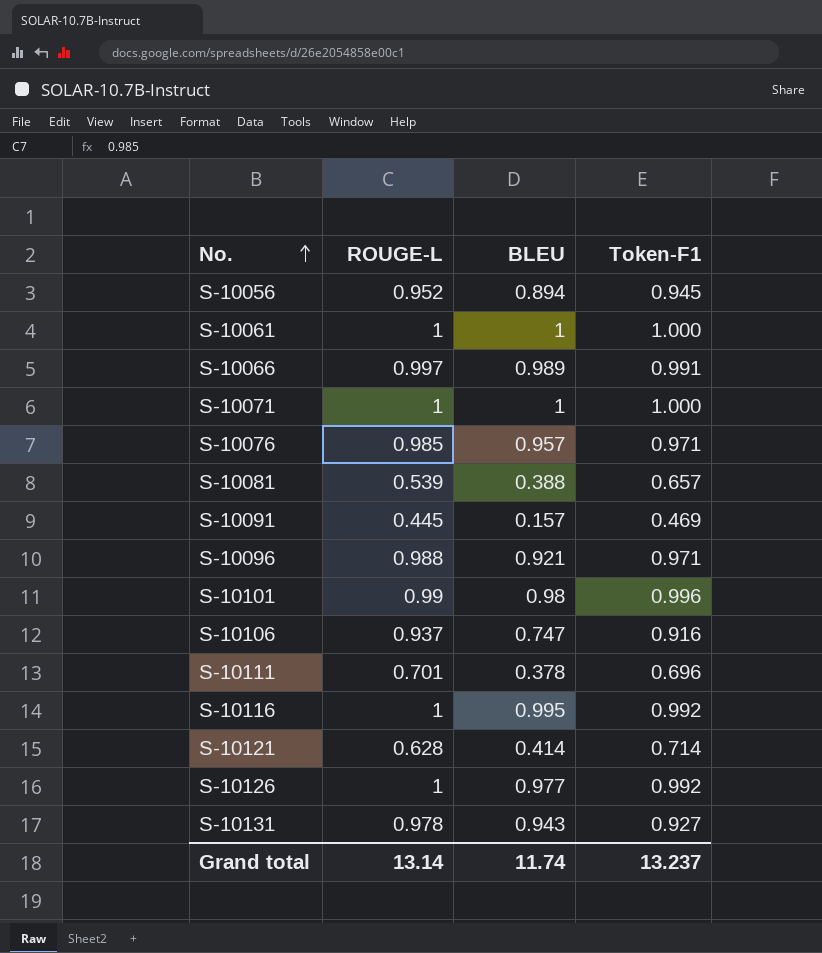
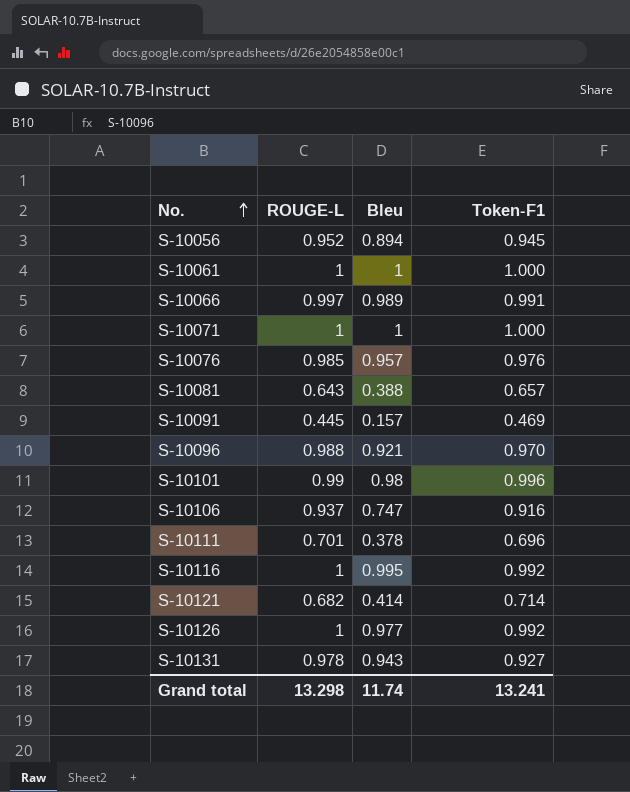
column name: BLEU -> Bleu
S-10076 | Token-F1: 0.971 -> 0.976
S-10081 | ROUGE-L: 0.539 -> 0.643
S-10096 | Token-F1: 0.971 -> 0.970
S-10121 | ROUGE-L: 0.628 -> 0.682
Grand total | ROUGE-L: 13.14 -> 13.298
Grand total | Token-F1: 13.237 -> 13.241

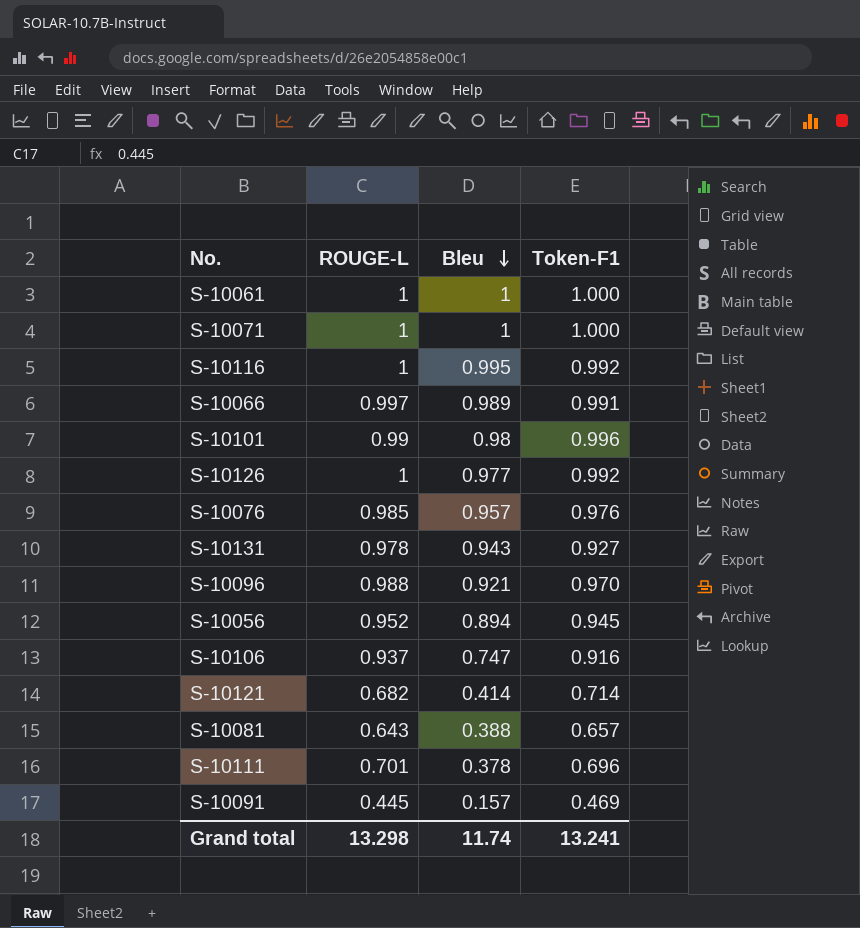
row order: No. ascending -> Bleu descending

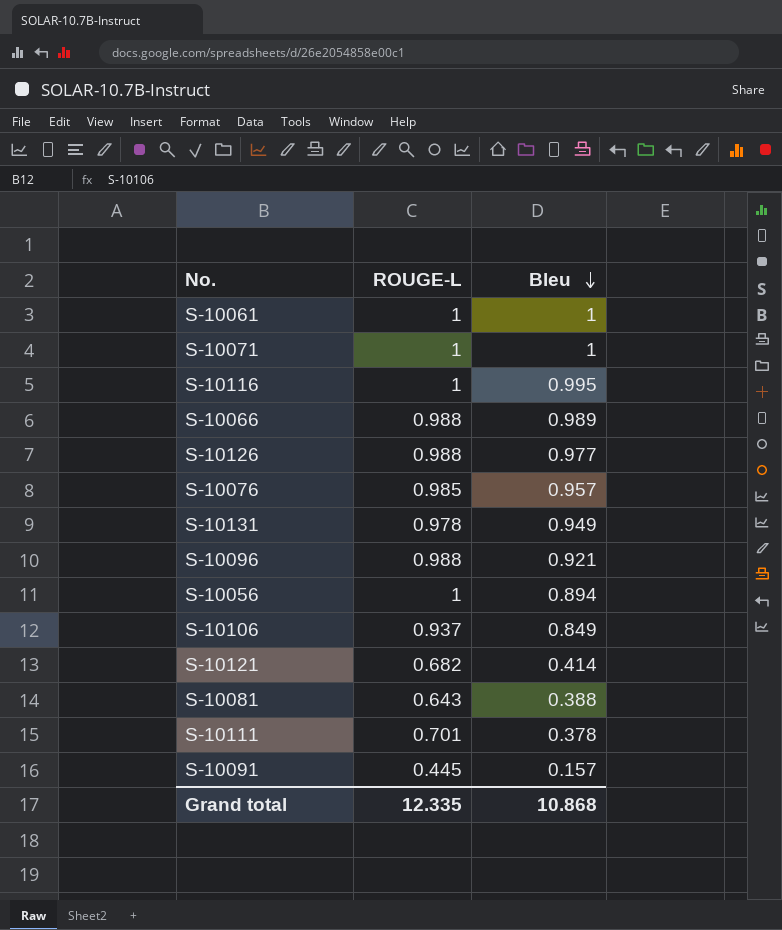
column Token-F1 | position: 4 -> none
row S-10101: 0.99 | 0.98 | 0.996 -> none
S-10066 | ROUGE-L: 0.997 -> 0.988
S-10126 | ROUGE-L: 1 -> 0.988
S-10131 | Bleu: 0.943 -> 0.949
S-10056 | ROUGE-L: 0.952 -> 1
S-10106 | Bleu: 0.747 -> 0.849
Grand total | ROUGE-L: 13.298 -> 12.335
Grand total | Bleu: 11.74 -> 10.868

